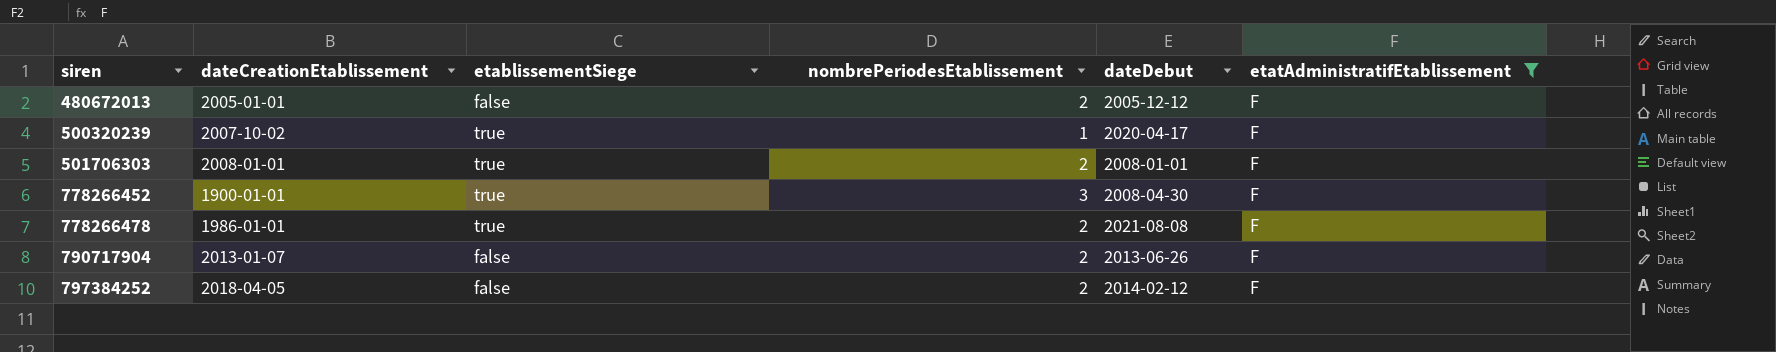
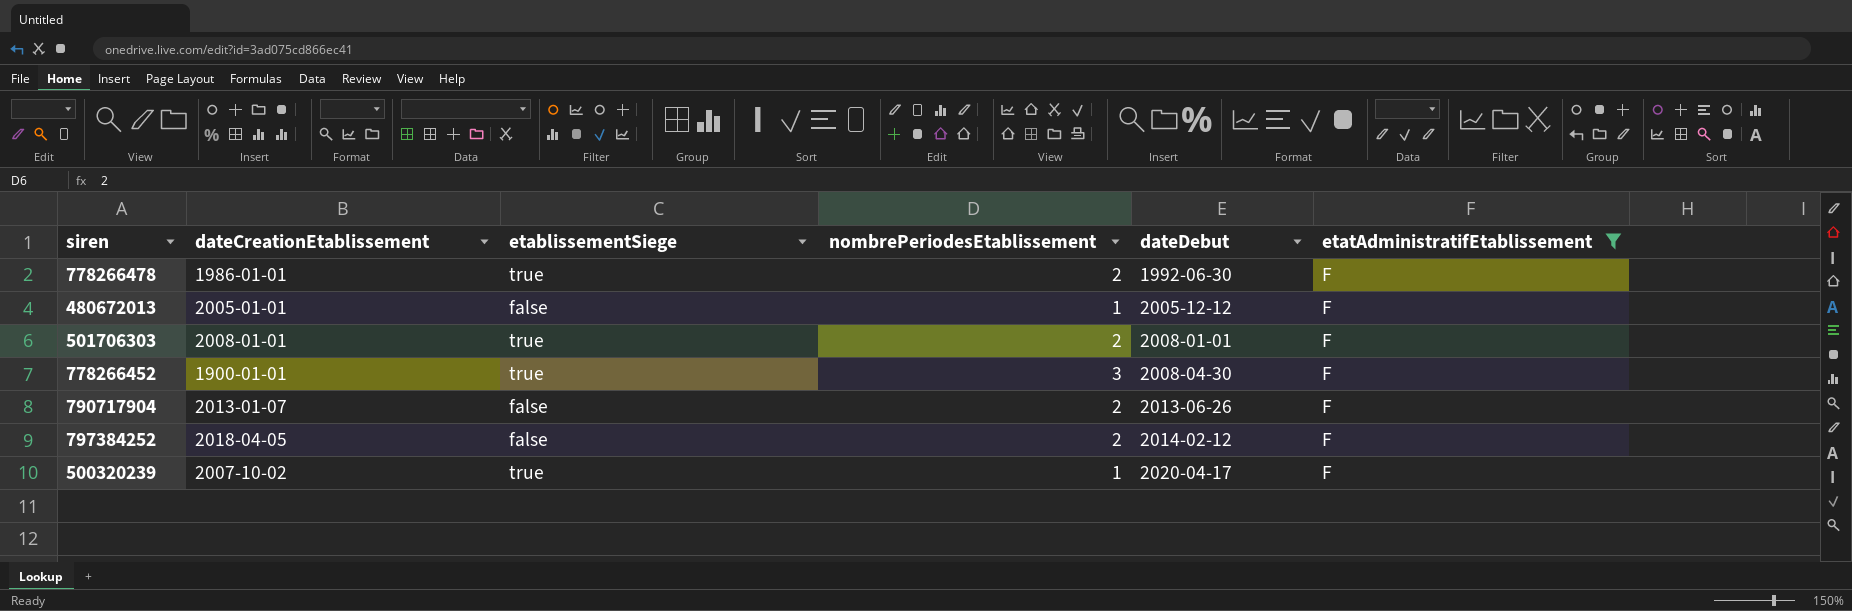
row order: siren ascending -> dateDebut ascending
778266478 | dateDebut: 2021-08-08 -> 1992-06-30
480672013 | nombrePeriodesEtablissement: 2 -> 1

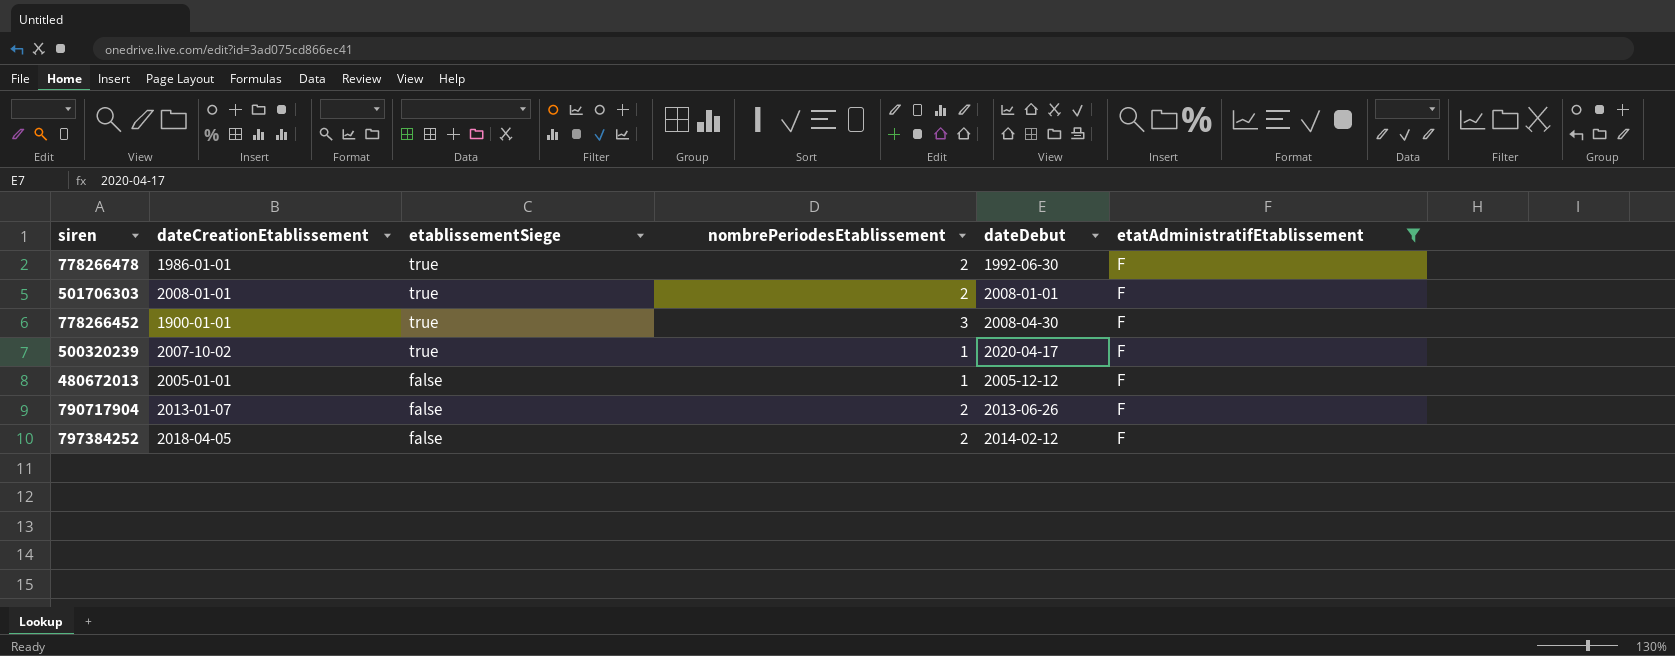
row order: dateDebut ascending -> etablissementSiege descending

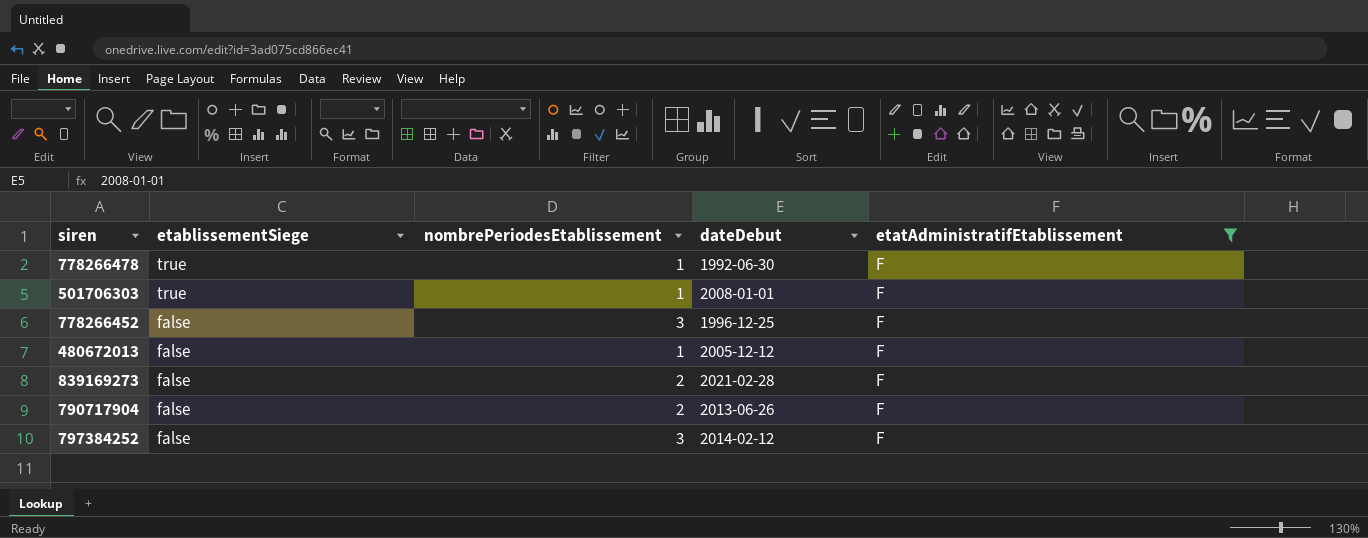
column dateCreationEtablissement | position: 2 -> none
row 500320239: 2007-10-02 | true | 1 | 2020-04-17 | F -> none
778266478 | nombrePeriodesEtablissement: 2 -> 1
501706303 | nombrePeriodesEtablissement: 2 -> 1
778266452 | etablissementSiege: true -> false
778266452 | dateDebut: 2008-04-30 -> 1996-12-25
row 839169273: none -> false | 2 | 2021-02-28 | F
797384252 | nombrePeriodesEtablissement: 2 -> 3

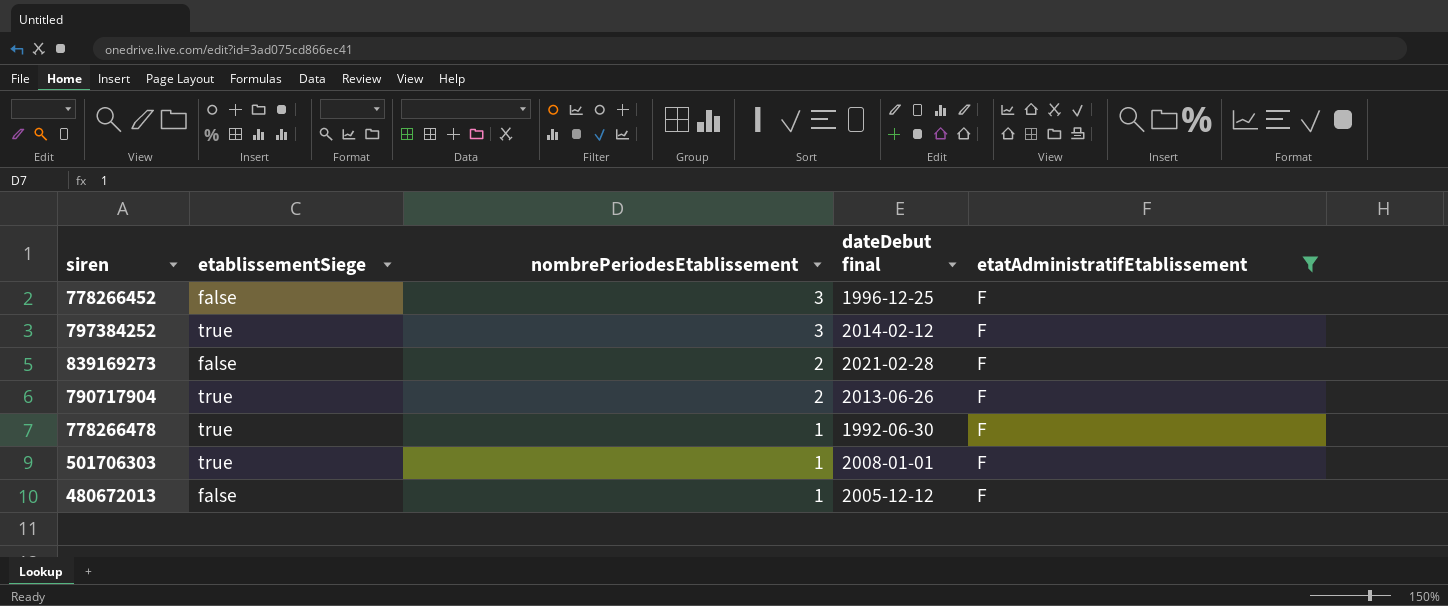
row order: etablissementSiege descending -> nombrePeriodesEtablissement descending
column name: dateDebut -> dateDebut final
797384252 | etablissementSiege: false -> true
790717904 | etablissementSiege: false -> true

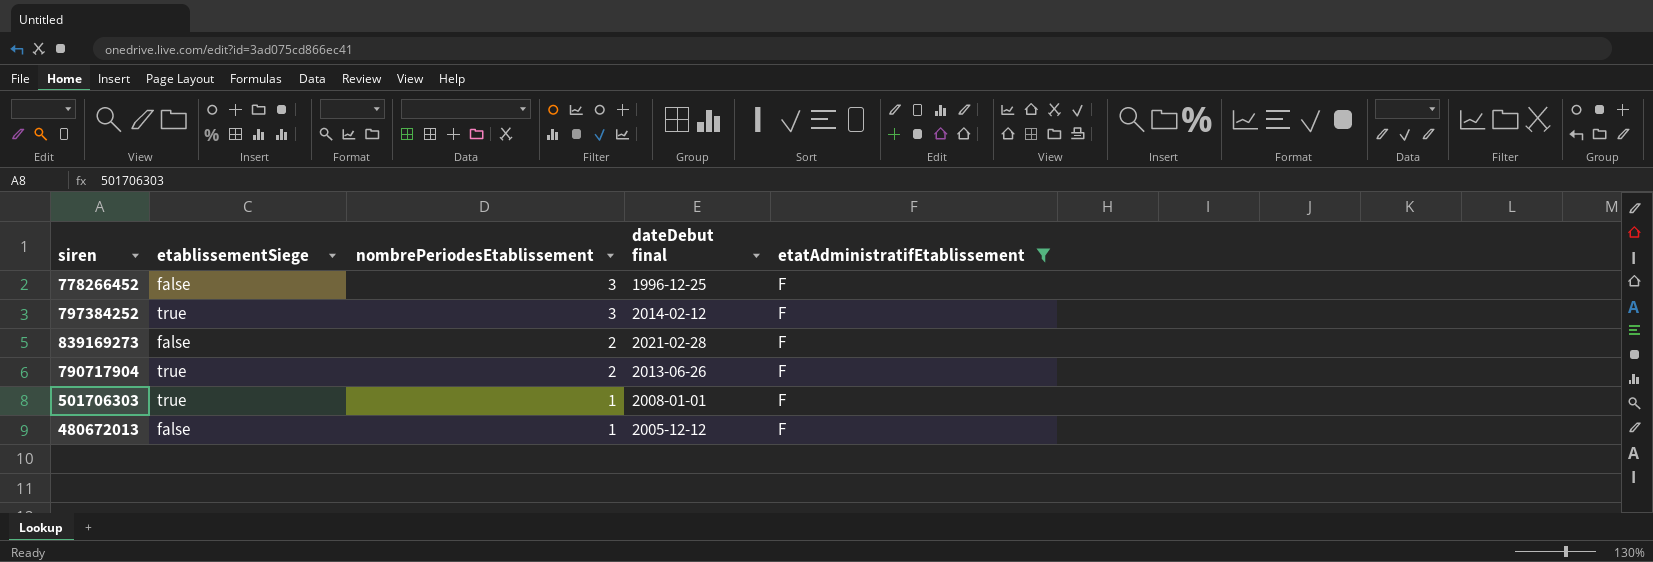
row 778266478: true | 1 | 1992-06-30 | F -> none

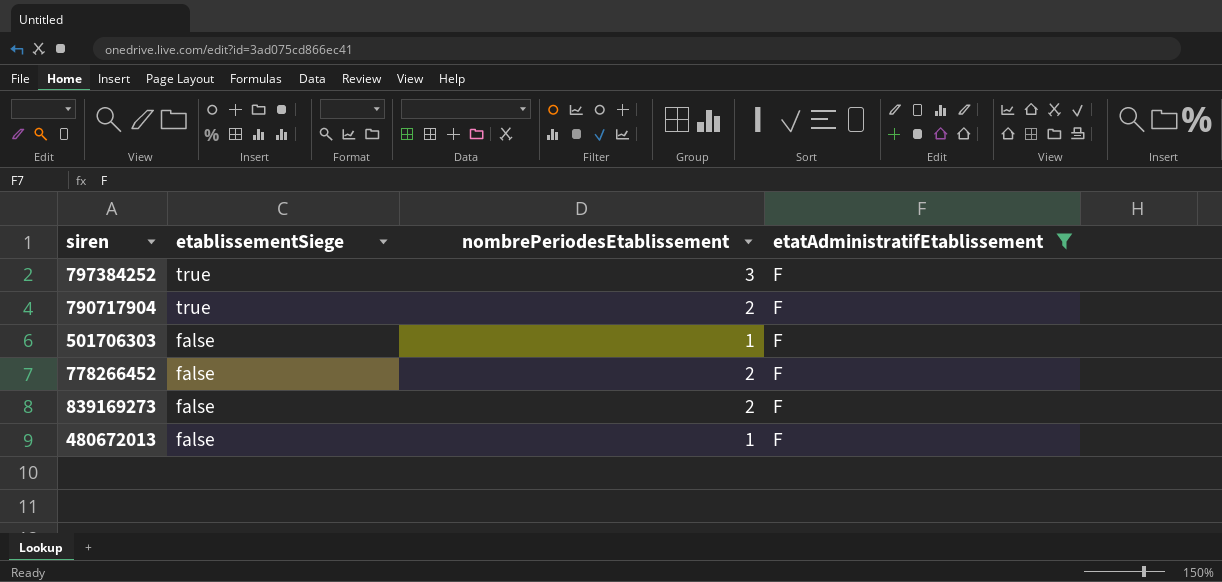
row order: nombrePeriodesEtablissement descending -> etablissementSiege descending
column dateDebut final | position: 4 -> none
501706303 | etablissementSiege: true -> false
778266452 | nombrePeriodesEtablissement: 3 -> 2

